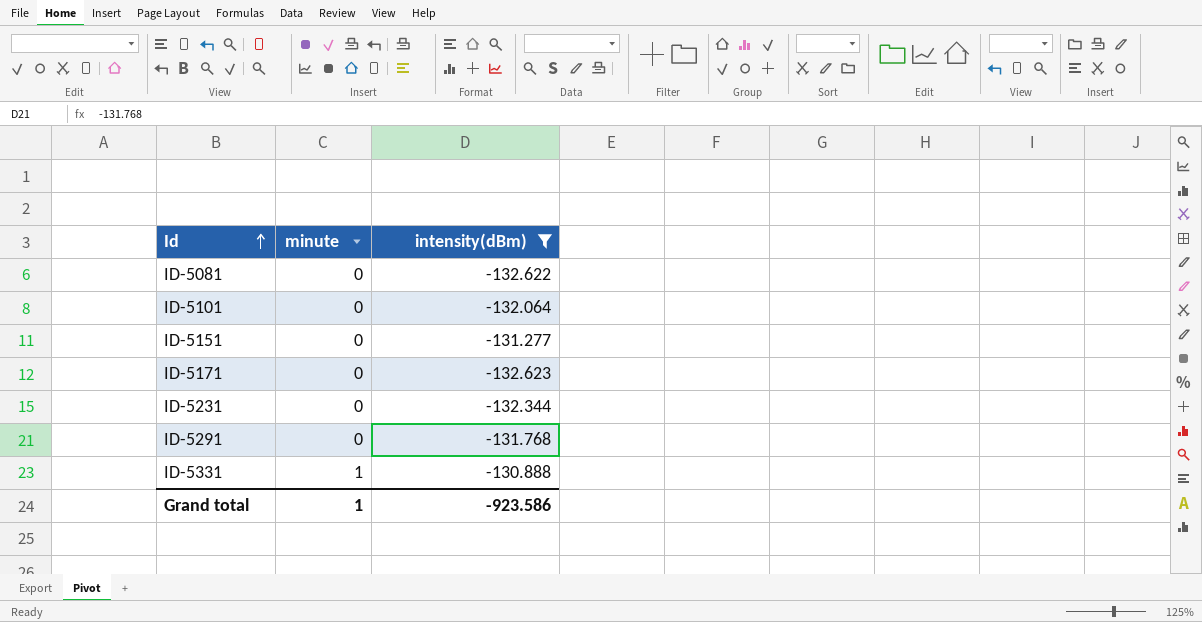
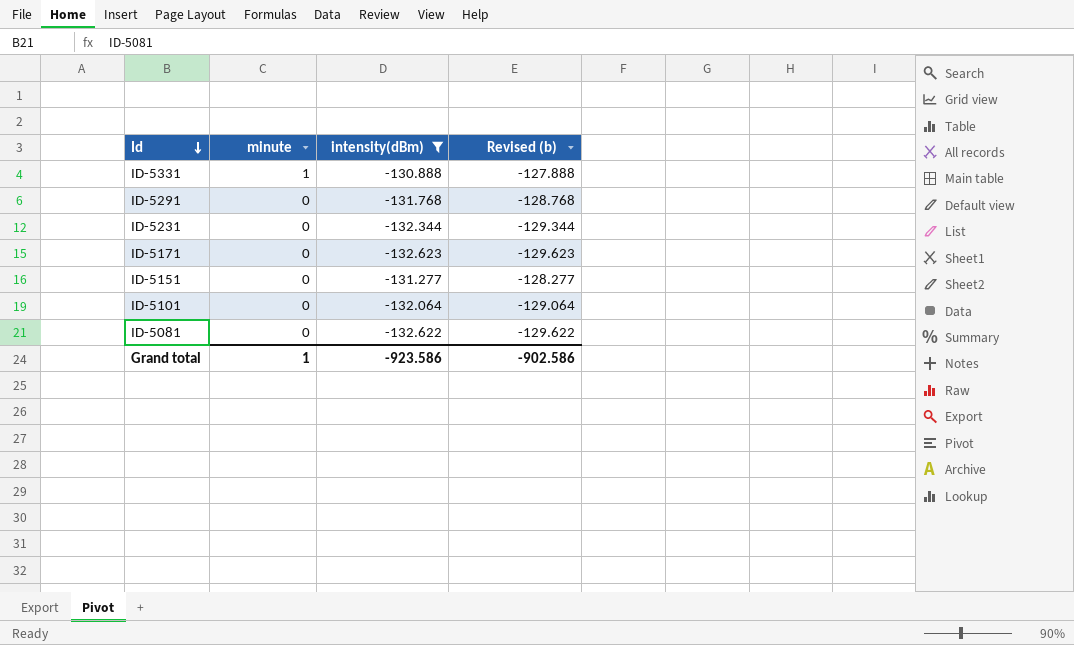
row order: Id ascending -> Id descending
column Revised (b) | formula: none -> [intensity(dBm)] + 3

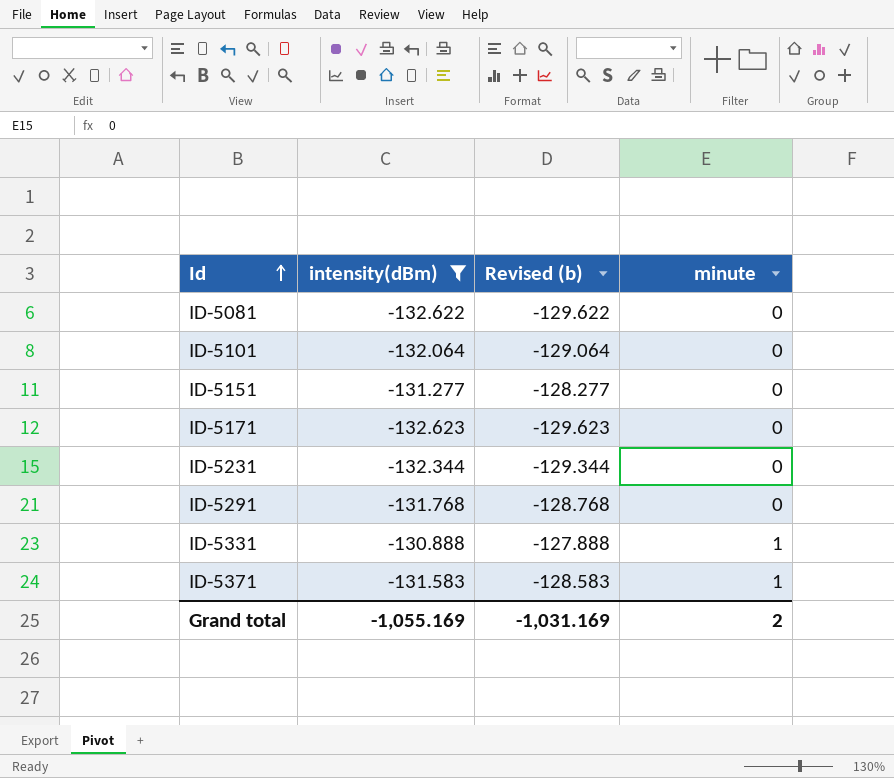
row order: Id descending -> Id ascending
column minute | position: 2 -> 4
row ID-5371: none -> -131.583 | -128.583 | 1
Grand total | intensity(dBm): -923.586 -> -1,055.169
Grand total | Revised (b): -902.586 -> -1,031.169
Grand total | minute: 1 -> 2

